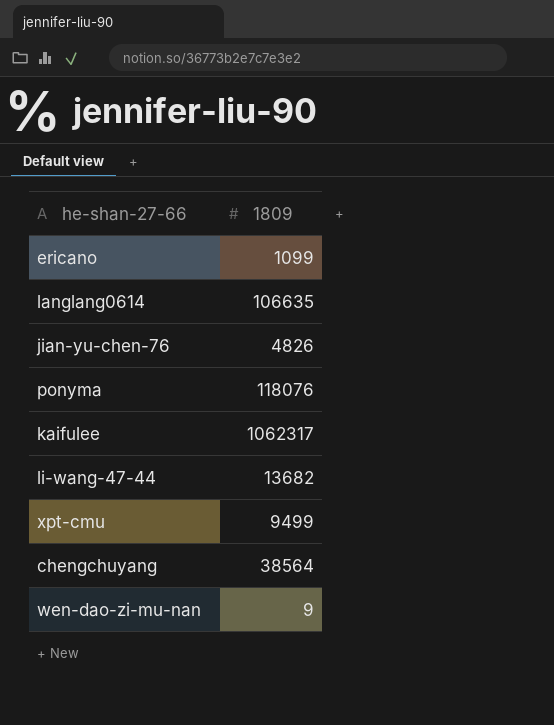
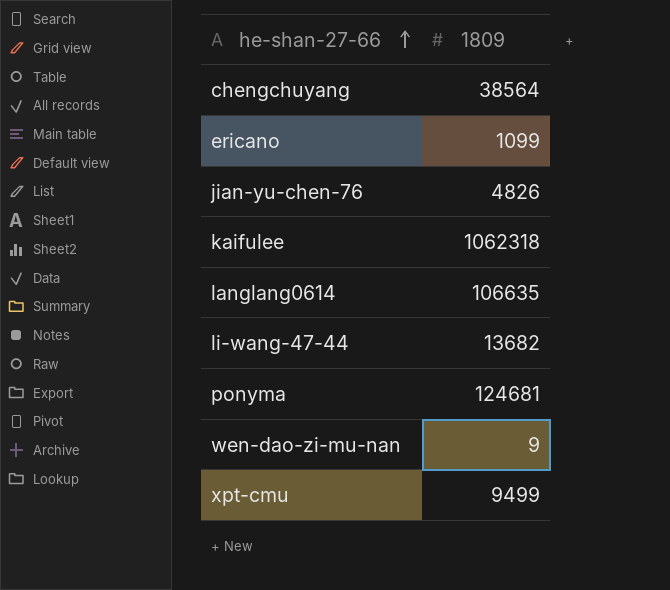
row order: none -> he-shan-27-66 ascending
kaifulee | 1809: 1062317 -> 1062318
ponyma | 1809: 118076 -> 124681

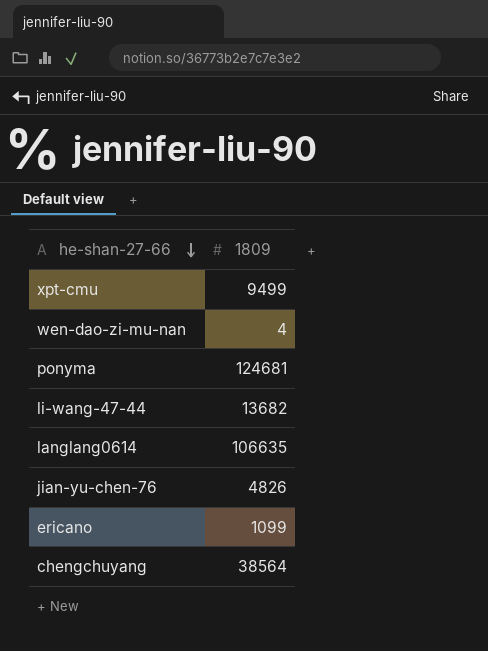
row order: he-shan-27-66 ascending -> he-shan-27-66 descending
row kaifulee: 1062318 -> none
wen-dao-zi-mu-nan | 1809: 9 -> 4

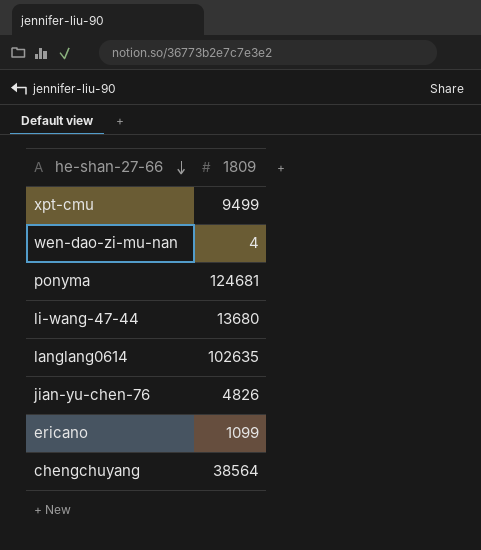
li-wang-47-44 | 1809: 13682 -> 13680
langlang0614 | 1809: 106635 -> 102635

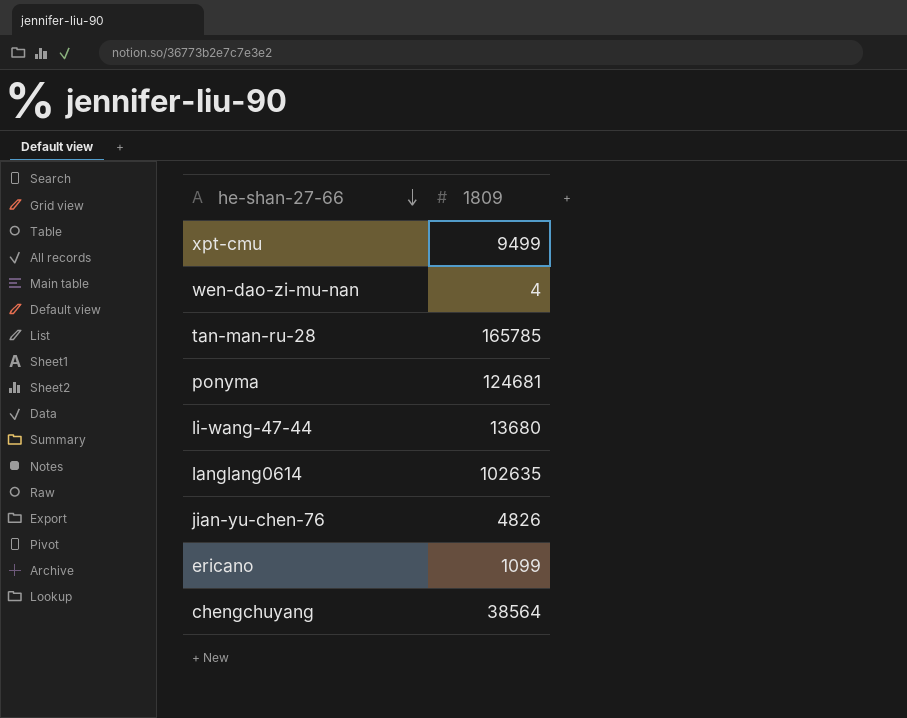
row tan-man-ru-28: none -> 165785

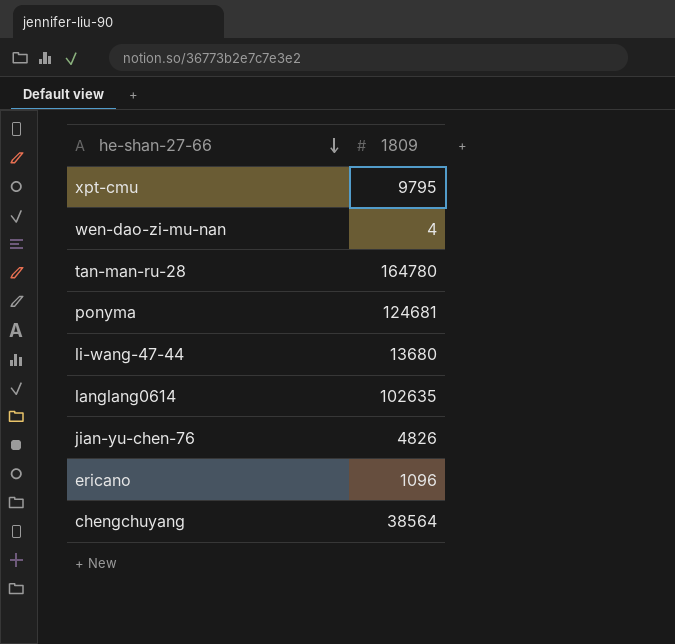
xpt-cmu | 1809: 9499 -> 9795
tan-man-ru-28 | 1809: 165785 -> 164780
ericano | 1809: 1099 -> 1096

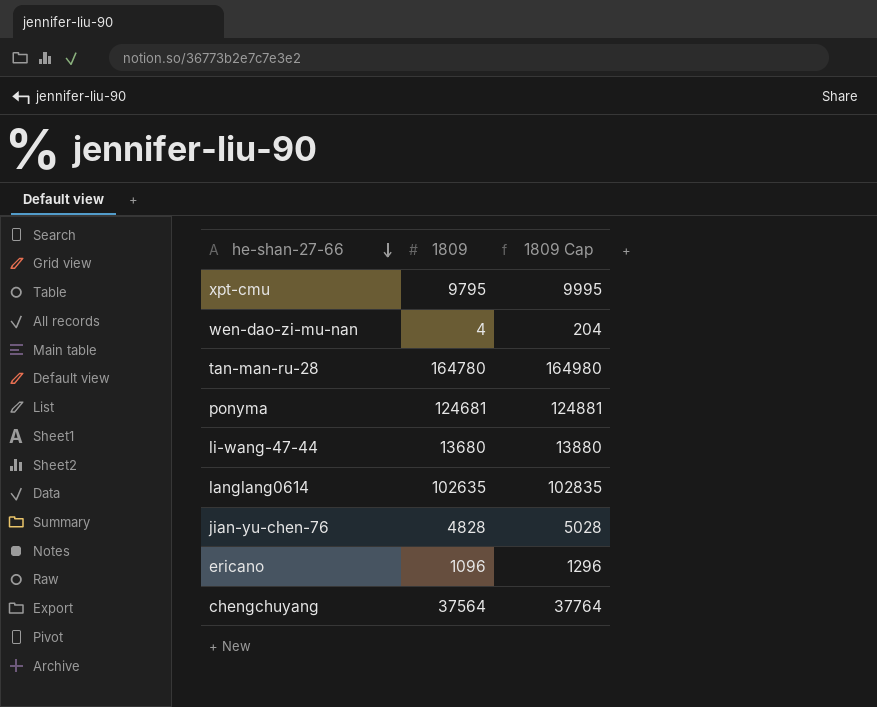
column 1809 Cap | formula: none -> [1809] + 200
jian-yu-chen-76 | 1809: 4826 -> 4828
chengchuyang | 1809: 38564 -> 37564

